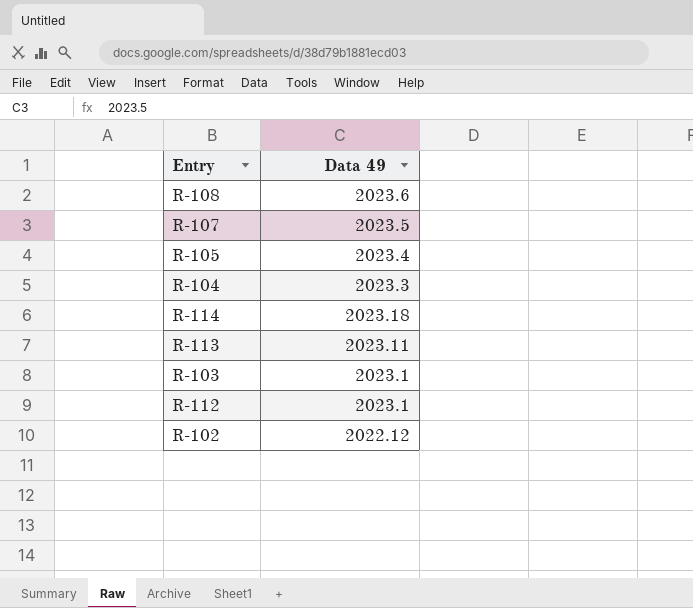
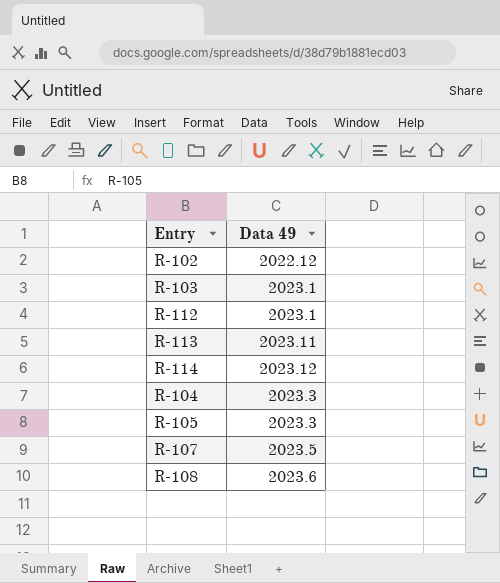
row order: Data 49 descending -> Data 49 ascending
R-114 | Data 49: 2023.18 -> 2023.12
R-105 | Data 49: 2023.4 -> 2023.3

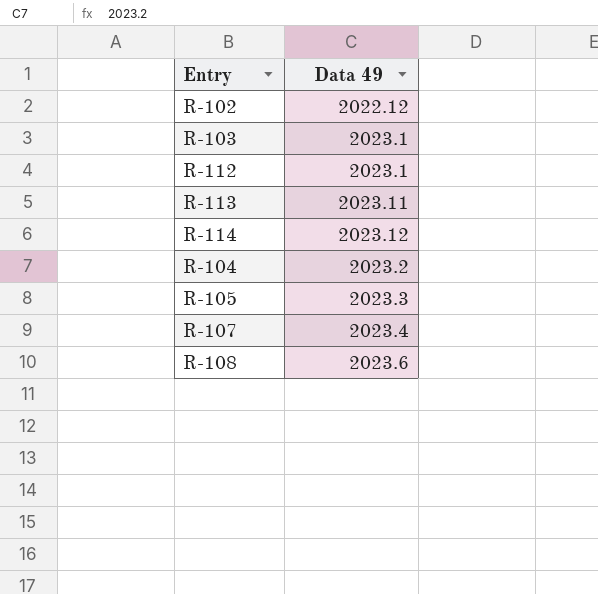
R-104 | Data 49: 2023.3 -> 2023.2
R-107 | Data 49: 2023.5 -> 2023.4

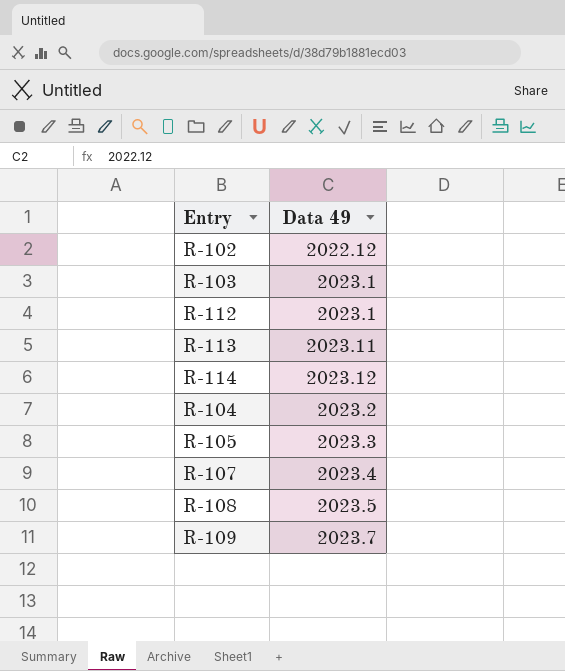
R-108 | Data 49: 2023.6 -> 2023.5
row R-109: none -> 2023.7

